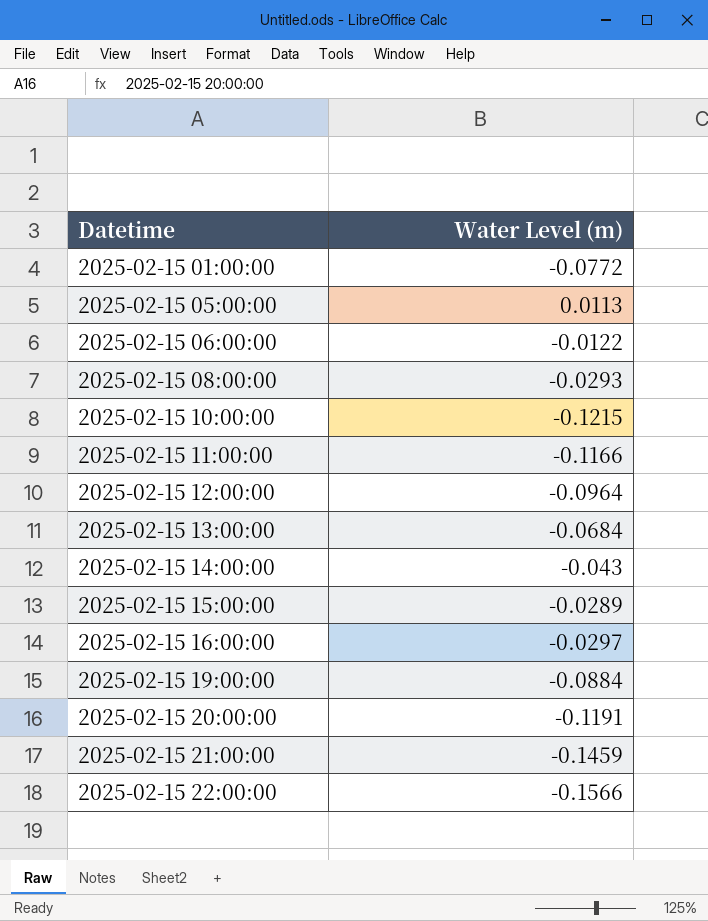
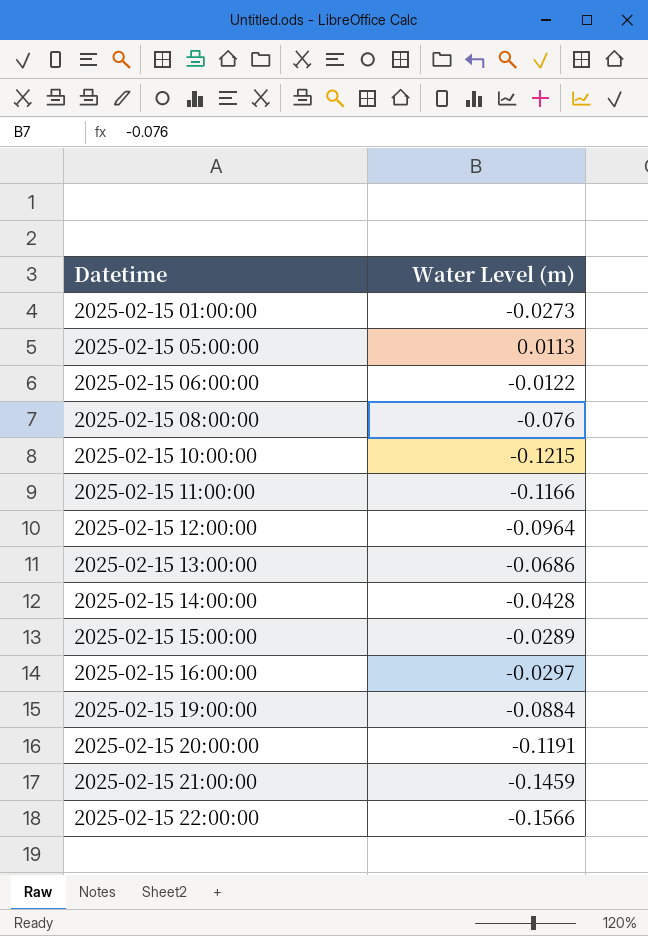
2025-02-15 01:00:00 | Water Level (m): -0.0772 -> -0.0273
2025-02-15 08:00:00 | Water Level (m): -0.0293 -> -0.076
2025-02-15 13:00:00 | Water Level (m): -0.0684 -> -0.0686
2025-02-15 14:00:00 | Water Level (m): -0.043 -> -0.0428

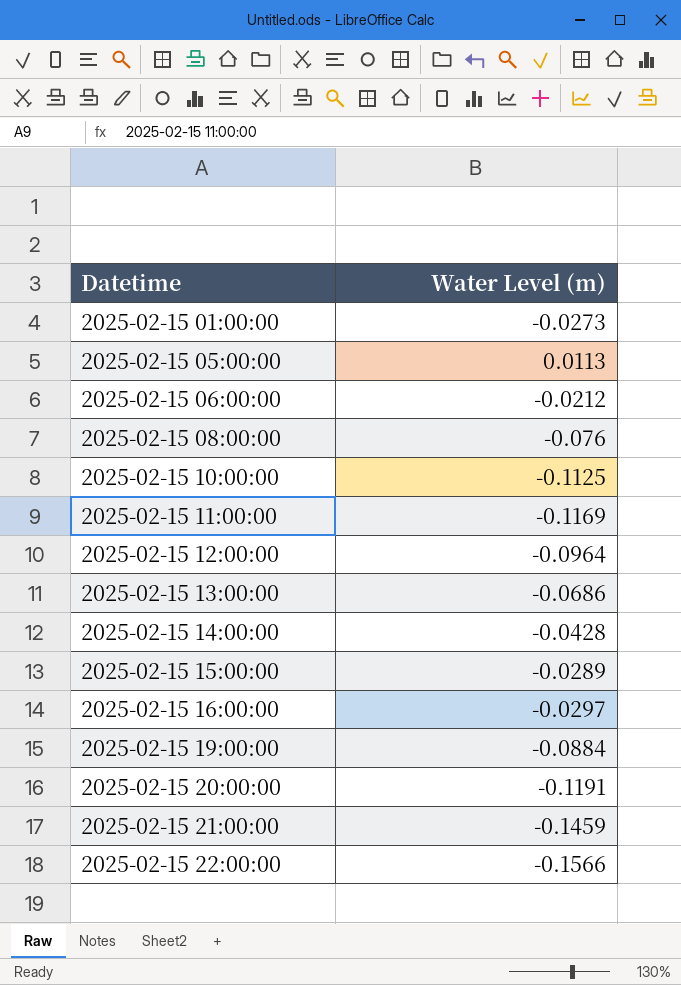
2025-02-15 06:00:00 | Water Level (m): -0.0122 -> -0.0212
2025-02-15 10:00:00 | Water Level (m): -0.1215 -> -0.1125
2025-02-15 11:00:00 | Water Level (m): -0.1166 -> -0.1169

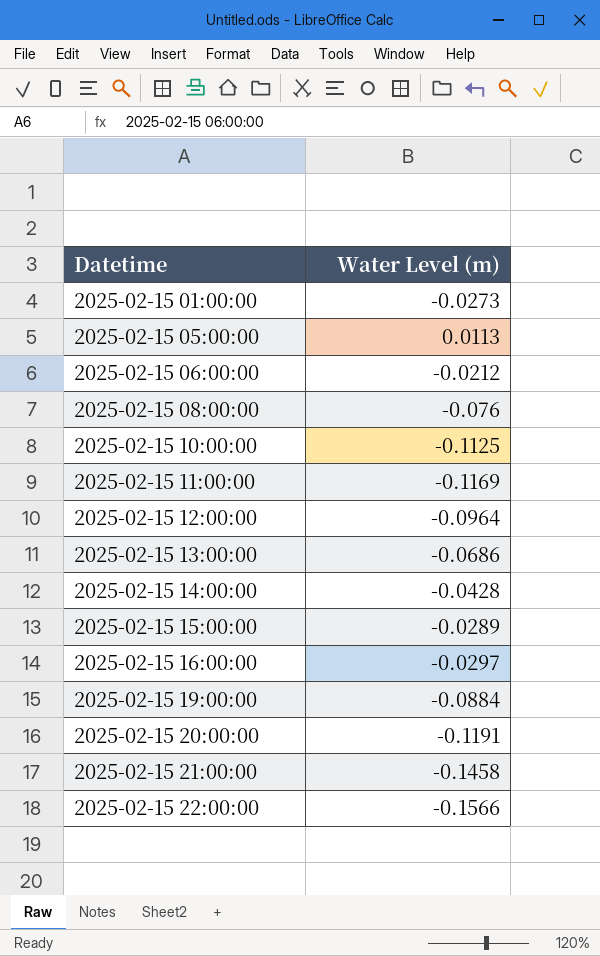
2025-02-15 21:00:00 | Water Level (m): -0.1459 -> -0.1458

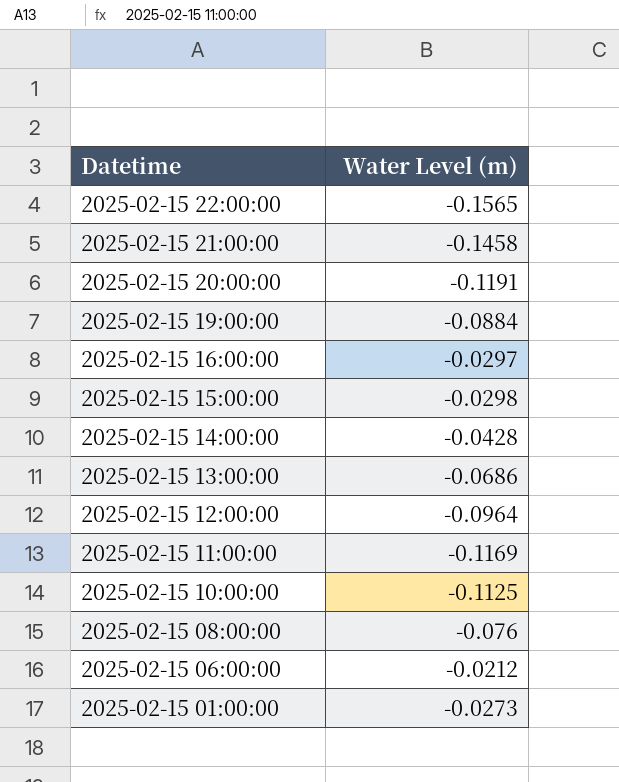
row order: Datetime ascending -> Datetime descending
row 2025-02-15 05:00:00: 0.0113 -> none
2025-02-15 22:00:00 | Water Level (m): -0.1566 -> -0.1565
2025-02-15 15:00:00 | Water Level (m): -0.0289 -> -0.0298

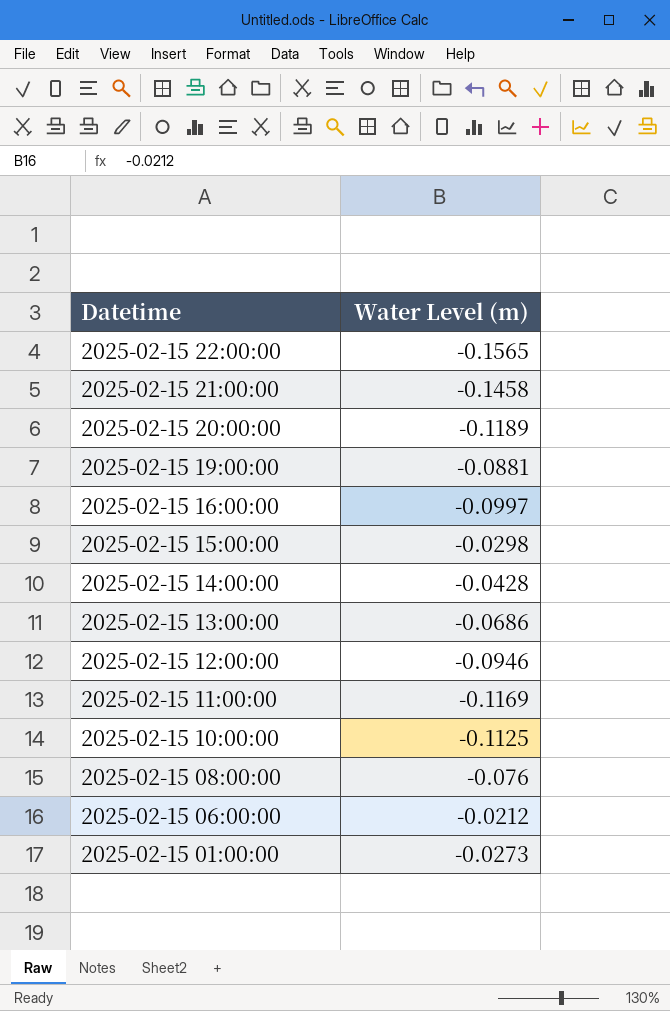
2025-02-15 20:00:00 | Water Level (m): -0.1191 -> -0.1189
2025-02-15 19:00:00 | Water Level (m): -0.0884 -> -0.0881
2025-02-15 16:00:00 | Water Level (m): -0.0297 -> -0.0997
2025-02-15 12:00:00 | Water Level (m): -0.0964 -> -0.0946

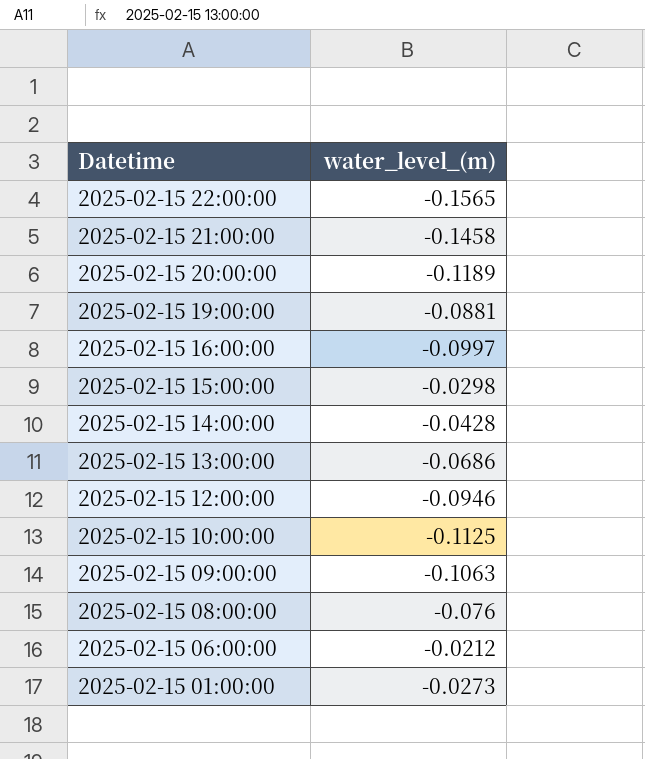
column name: Water Level (m) -> water_level_(m)
row 2025-02-15 11:00:00: -0.1169 -> none
row 2025-02-15 09:00:00: none -> -0.1063

